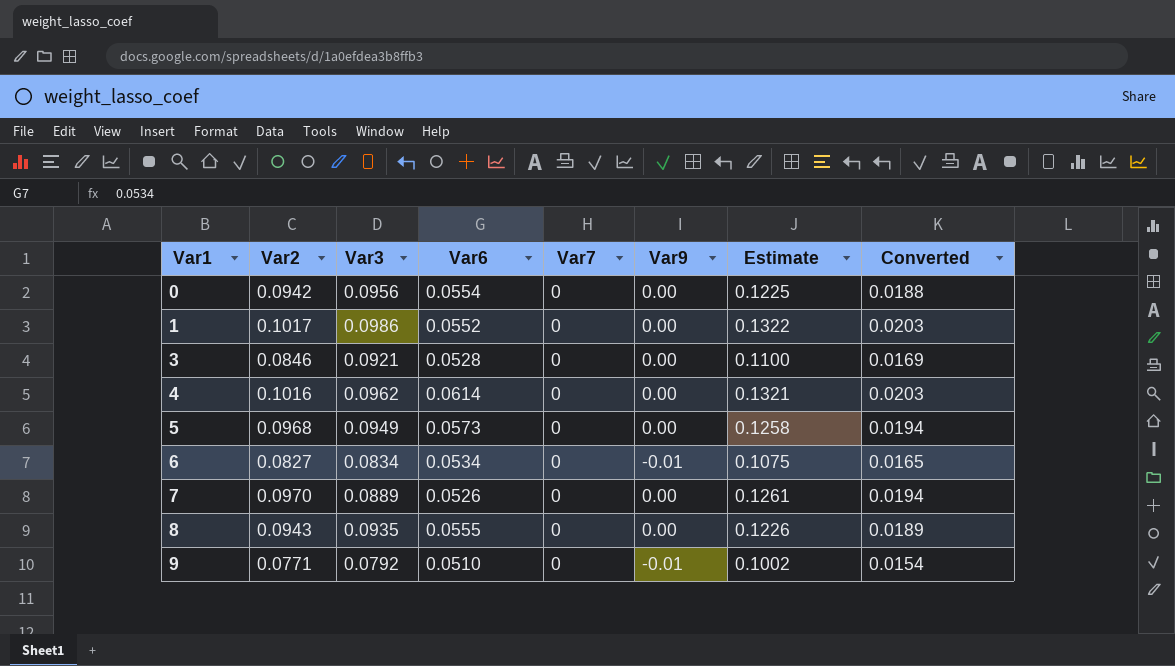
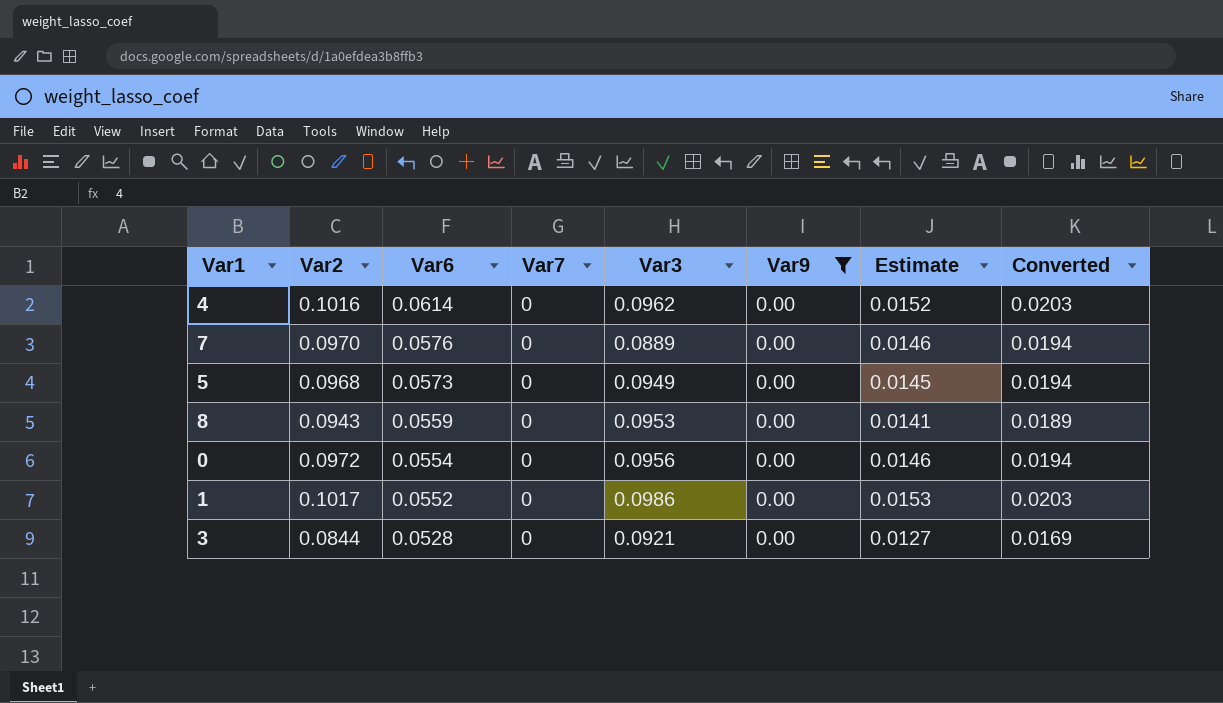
filter: none -> Var9 = 0.00
row order: Var1 ascending -> Var6 descending
column Var3 | position: 3 -> 5
column Estimate | formula: [Var2] * 1.3 -> [Var2] * 0.15
7 | Var6: 0.0526 -> 0.0576
8 | Var6: 0.0555 -> 0.0559
8 | Var3: 0.0935 -> 0.0953
0 | Var2: 0.0942 -> 0.0972
0 | Converted: 0.0188 -> 0.0194
3 | Var2: 0.0846 -> 0.0844

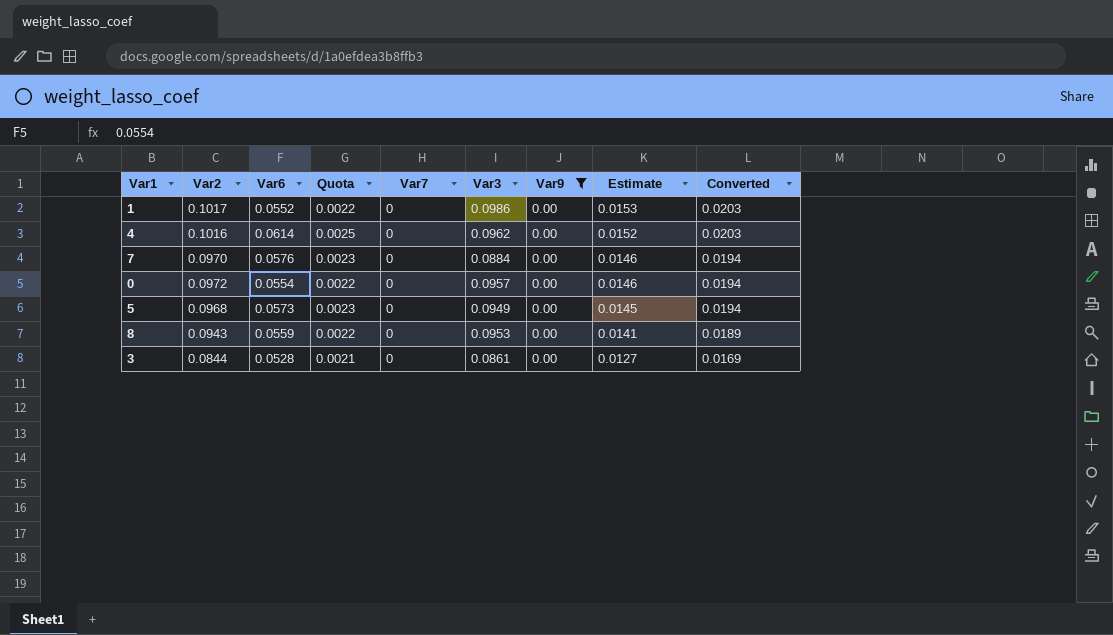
row order: Var6 descending -> Estimate descending
column Quota | formula: none -> [Var6] * 0.04
7 | Var3: 0.0889 -> 0.0884
0 | Var3: 0.0956 -> 0.0957
3 | Var3: 0.0921 -> 0.0861

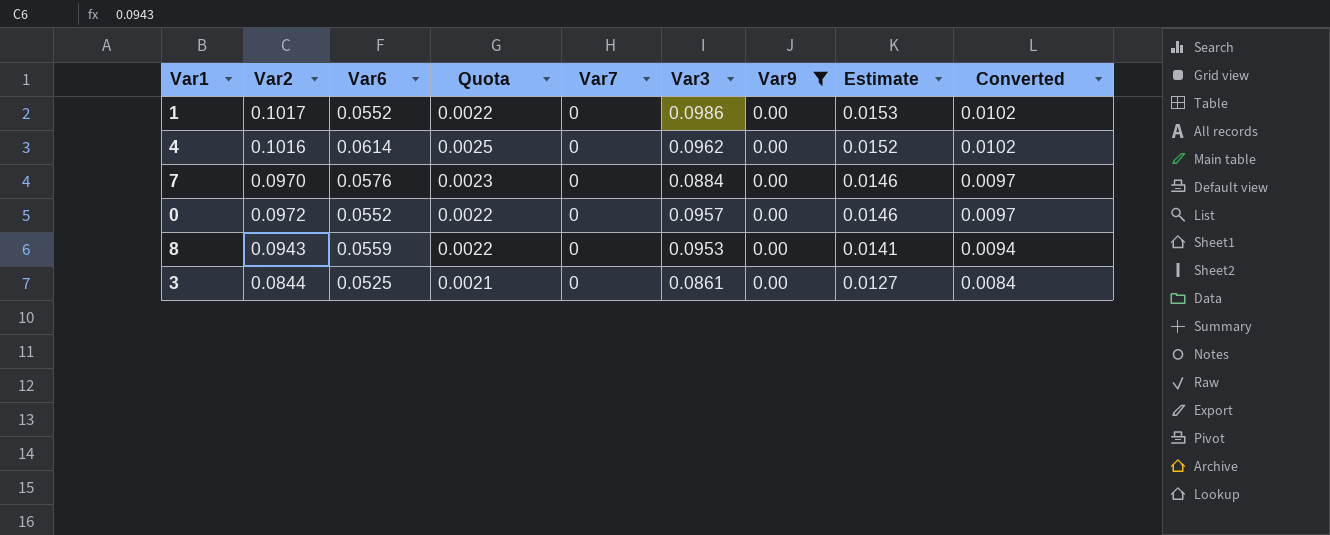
column Converted | formula: [Var2] * 0.2 -> [Var2] * 0.1
row 5: 0.0968 | 0.0573 | 0.0023 | 0 | 0.0949 | 0.00 | 0.0145 | 0.0194 -> none
0 | Var6: 0.0554 -> 0.0552
3 | Var6: 0.0528 -> 0.0525

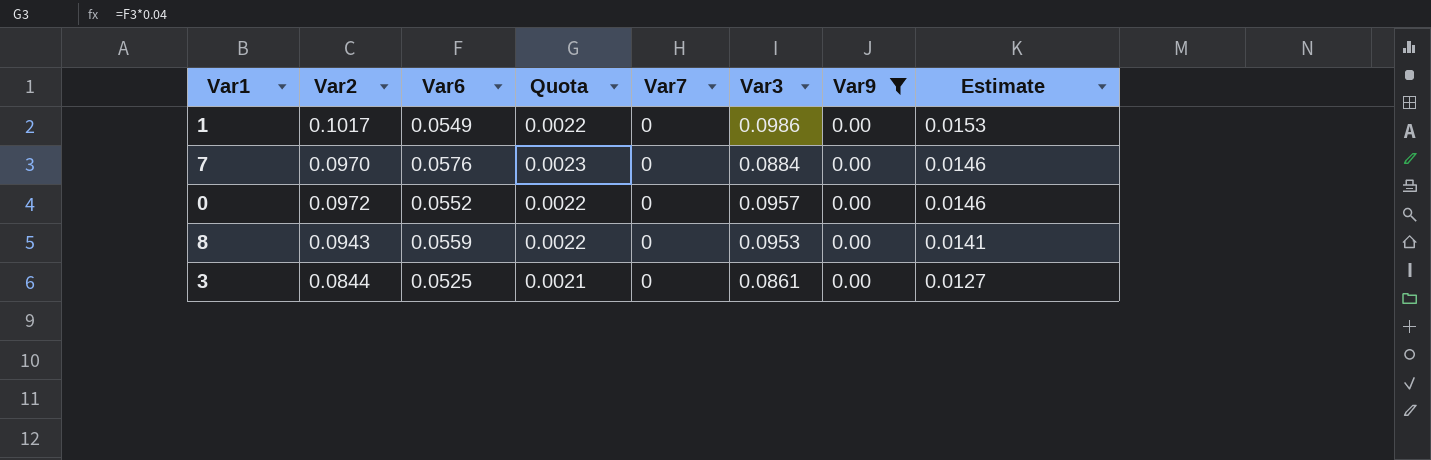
column Converted | formula: [Var2] * 0.1 -> none
row 4: 0.1016 | 0.0614 | 0.0025 | 0 | 0.0962 | 0.00 | 0.0152 | 0.0102 -> none
1 | Var6: 0.0552 -> 0.0549

